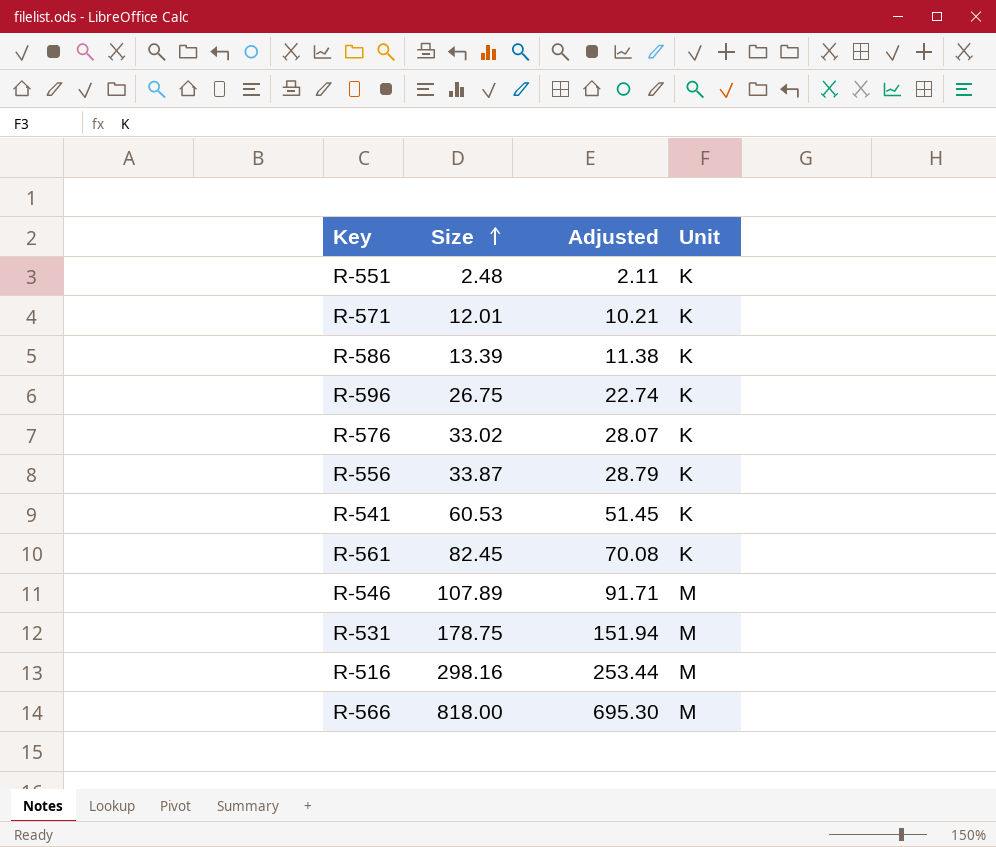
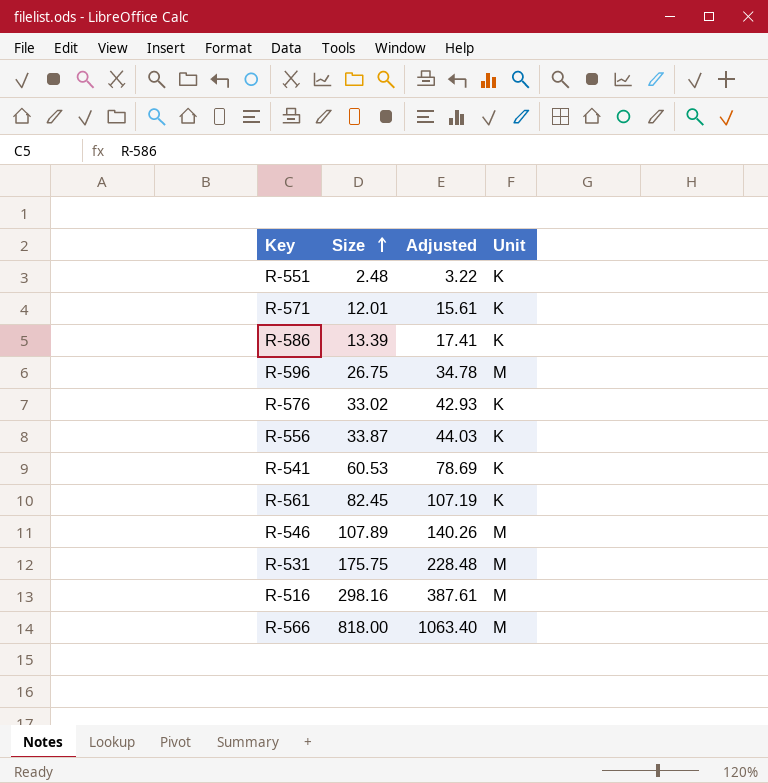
column Adjusted | formula: [Size] * 0.85 -> [Size] * 1.3
R-596 | Unit: K -> M
R-531 | Size: 178.75 -> 175.75

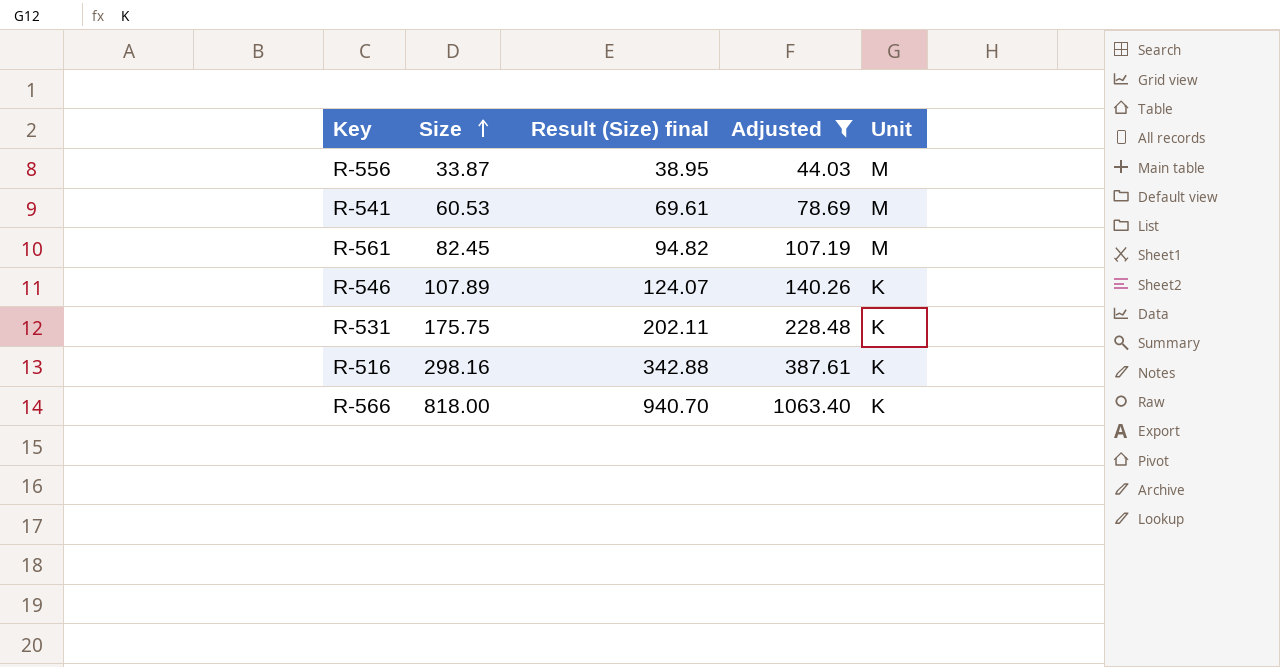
filter: none -> Adjusted >= 44.03
column Result (Size) final | formula: none -> [Size] * 1.15
R-556 | Unit: K -> M
R-541 | Unit: K -> M
R-561 | Unit: K -> M
R-546 | Unit: M -> K
R-531 | Unit: M -> K
R-516 | Unit: M -> K
R-566 | Unit: M -> K

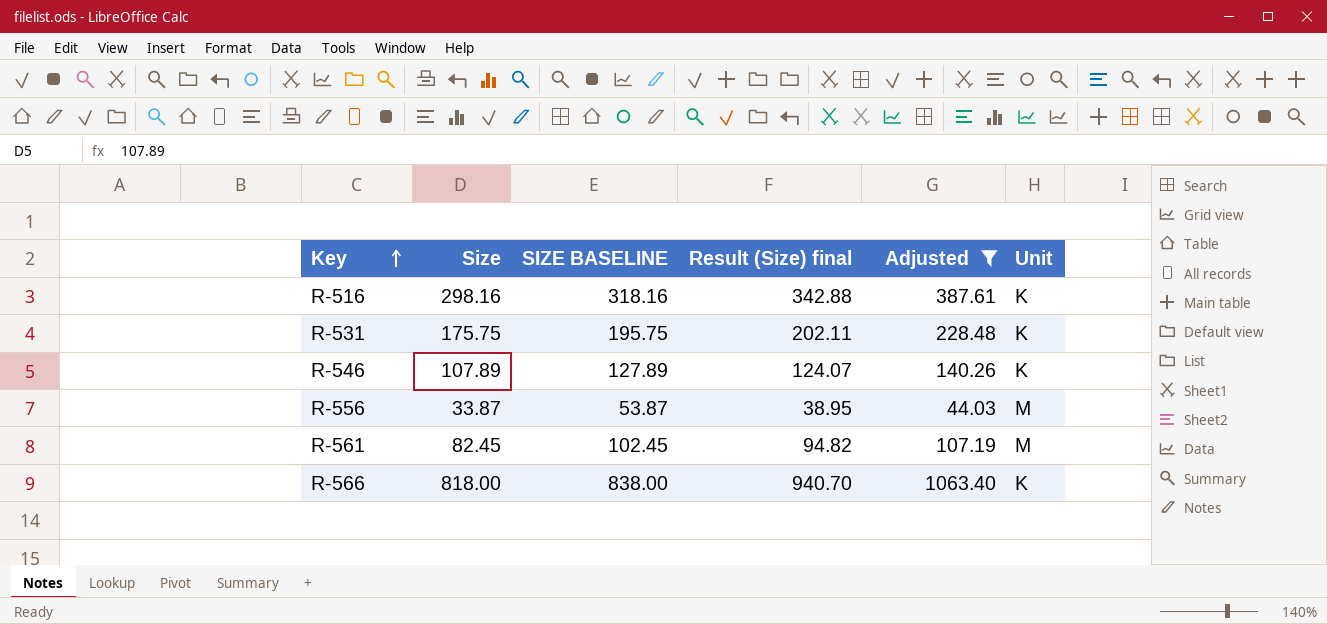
row order: Size ascending -> Key ascending
column SIZE BASELINE | formula: none -> [Size] + 20
row R-541: 60.53 | 69.61 | 78.69 | M -> none

